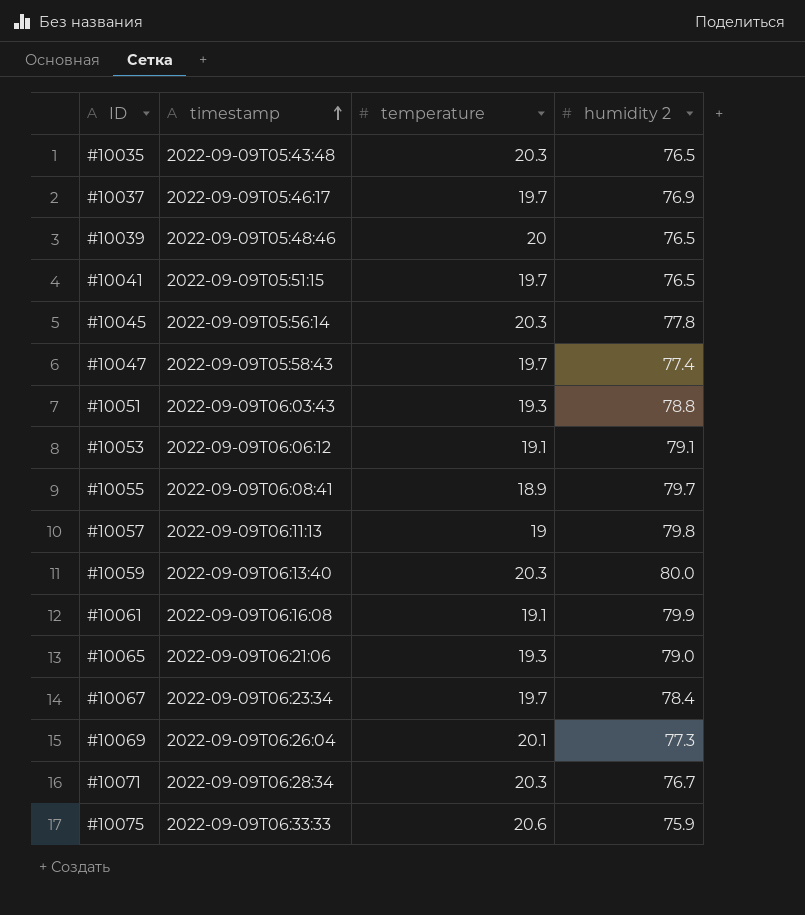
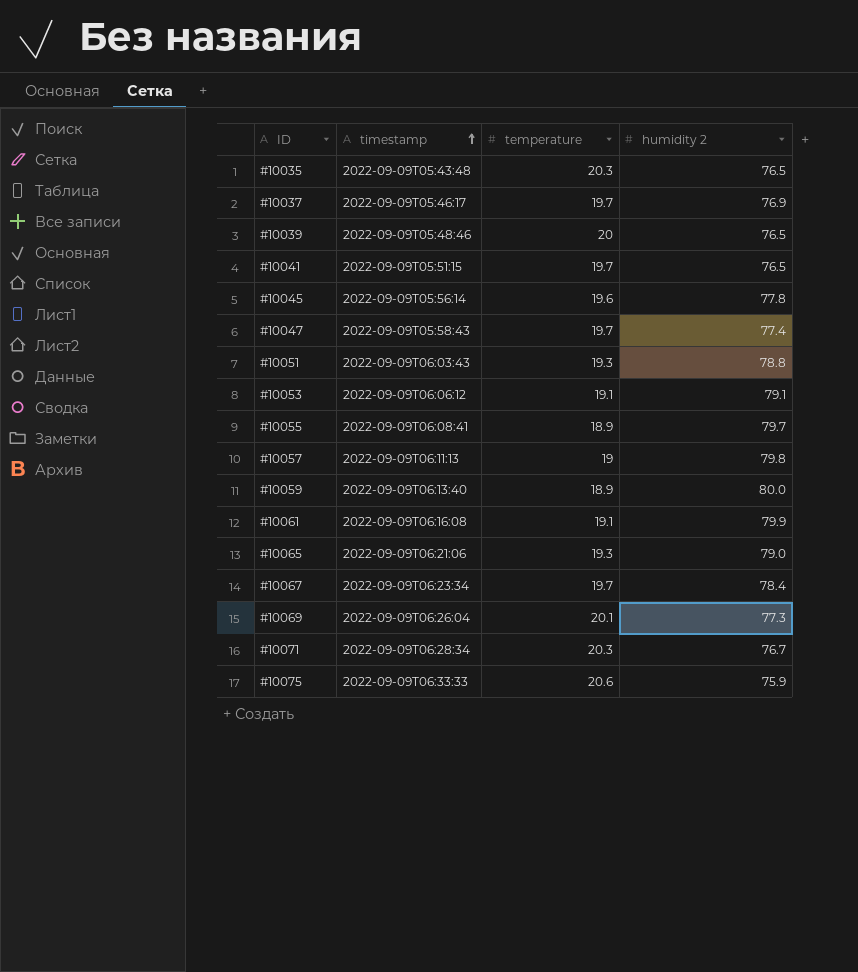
#10045 | temperature: 20.3 -> 19.6
#10059 | temperature: 20.3 -> 18.9

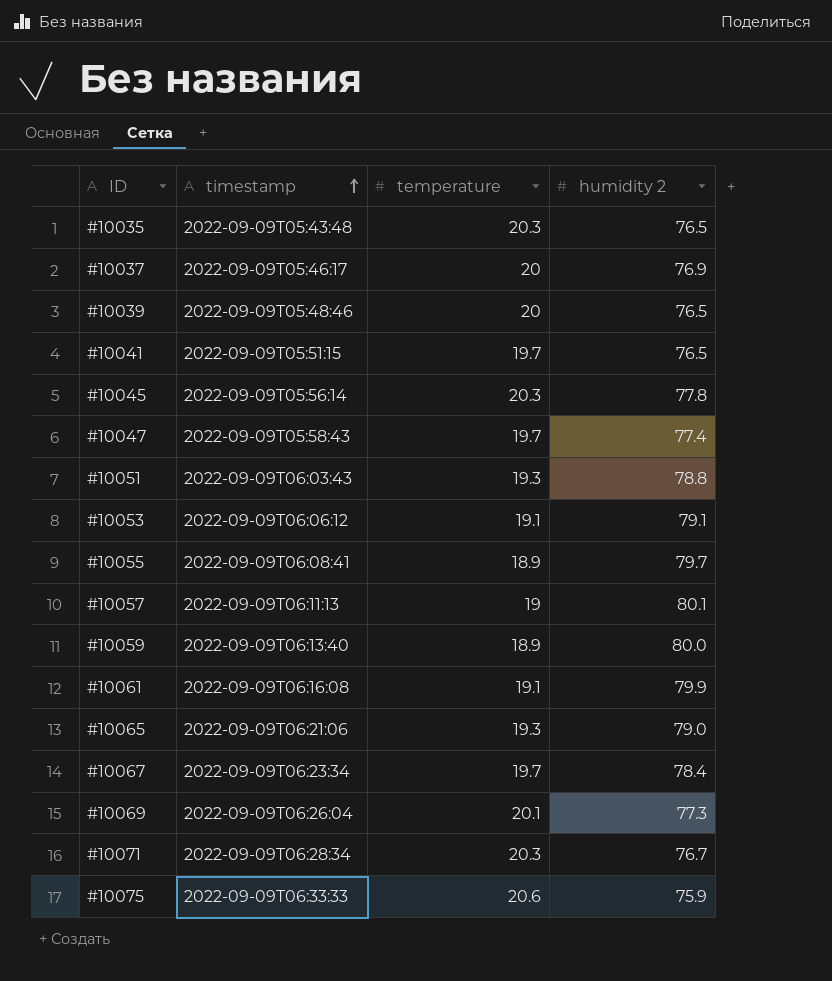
#10037 | temperature: 19.7 -> 20
#10045 | temperature: 19.6 -> 20.3
#10057 | humidity 2: 79.8 -> 80.1

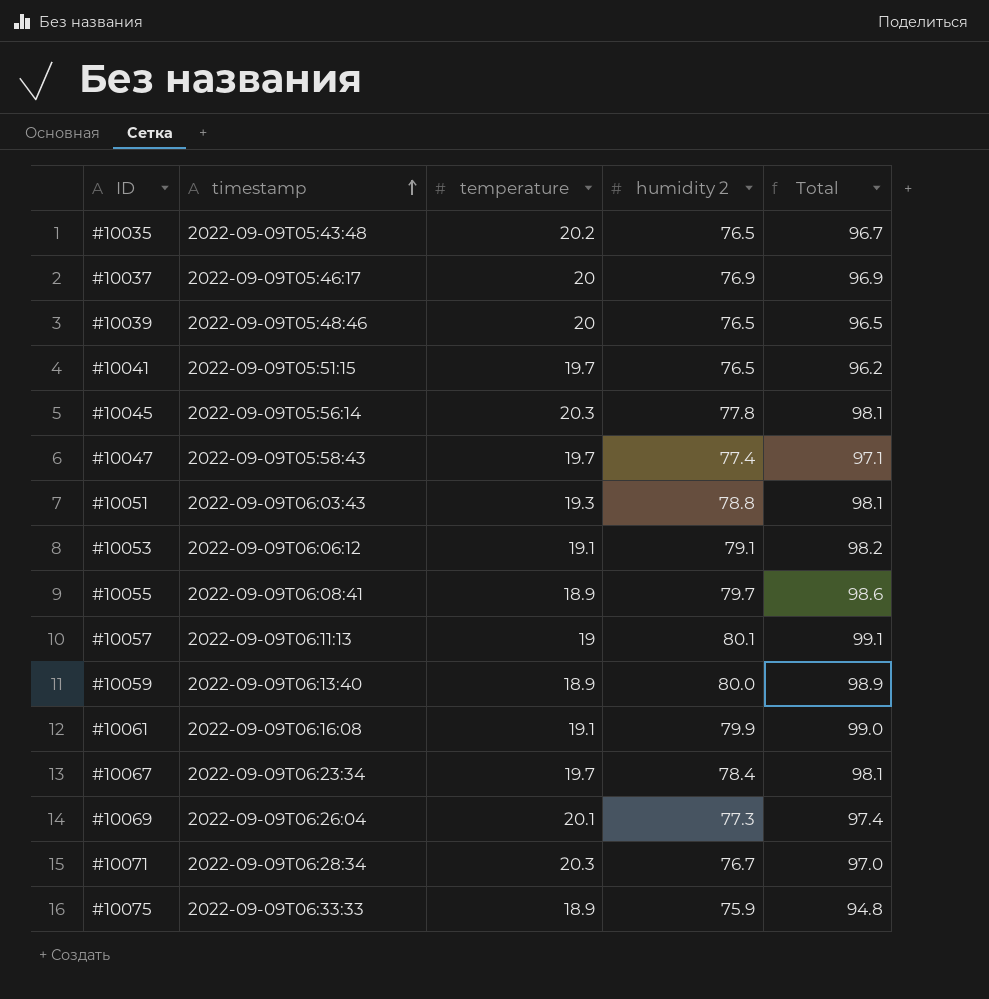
column Total | formula: none -> [temperature] + [humidity 2]
row #10065: 2022-09-09T06:21:06 | 19.3 | 79.0 -> none
#10035 | temperature: 20.3 -> 20.2
#10075 | temperature: 20.6 -> 18.9

